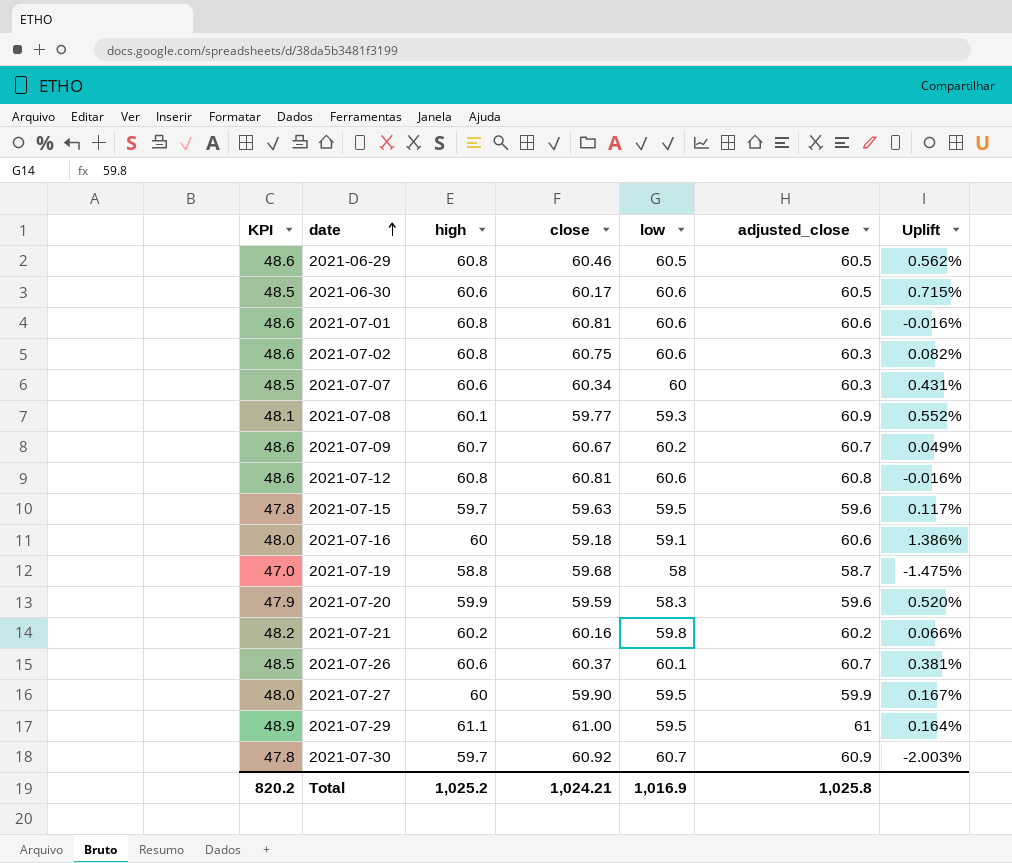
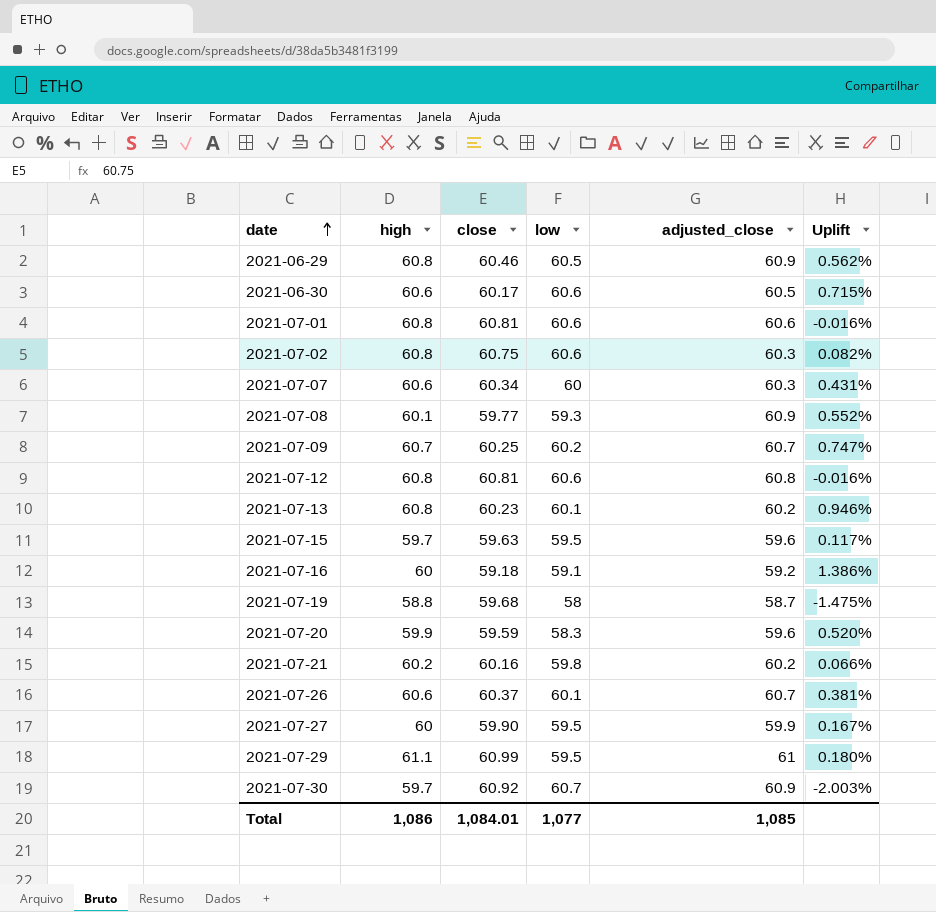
column KPI | formula: [high] * 0.8 -> none
2021-06-29 | adjusted_close: 60.5 -> 60.9
2021-07-09 | close: 60.67 -> 60.25
2021-07-09 | Uplift: 0.049% -> 0.747%
row 2021-07-13: none -> 60.8 | 60.23 | 60.1 | 60.2 | 0.946%
2021-07-16 | adjusted_close: 60.6 -> 59.2
2021-07-29 | close: 61.00 -> 60.99
2021-07-29 | Uplift: 0.164% -> 0.180%
Total | high: 1,025.2 -> 1,086
Total | close: 1,024.21 -> 1,084.01
Total | low: 1,016.9 -> 1,077
Total | adjusted_close: 1,025.8 -> 1,085

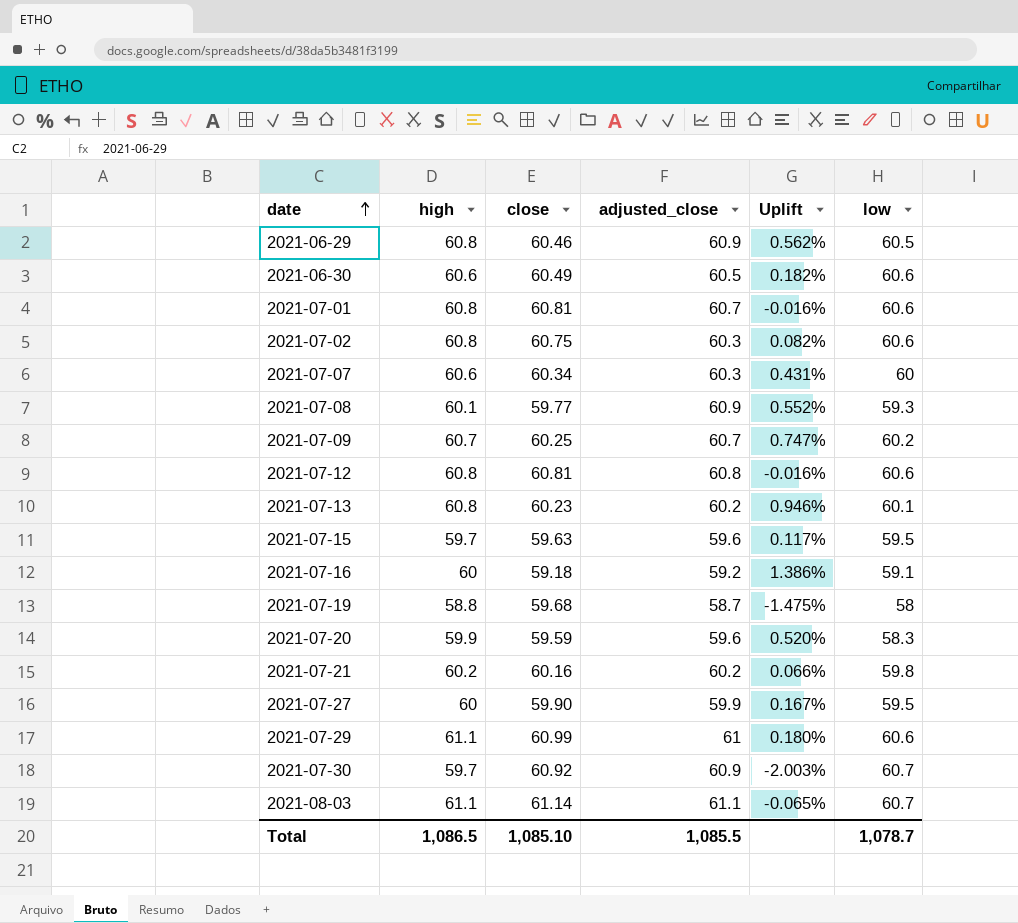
column low | position: 4 -> 6
row 2021-07-26: 60.6 | 60.37 | 60.1 | 60.7 | 0.381% -> none
2021-06-30 | close: 60.17 -> 60.49
2021-06-30 | Uplift: 0.715% -> 0.182%
2021-07-01 | adjusted_close: 60.6 -> 60.7
2021-07-29 | low: 59.5 -> 60.6
row 2021-08-03: none -> 61.1 | 61.14 | 61.1 | -0.065% | 60.7
Total | high: 1,086 -> 1,086.5
Total | close: 1,084.01 -> 1,085.10
Total | adjusted_close: 1,085 -> 1,085.5
Total | low: 1,077 -> 1,078.7

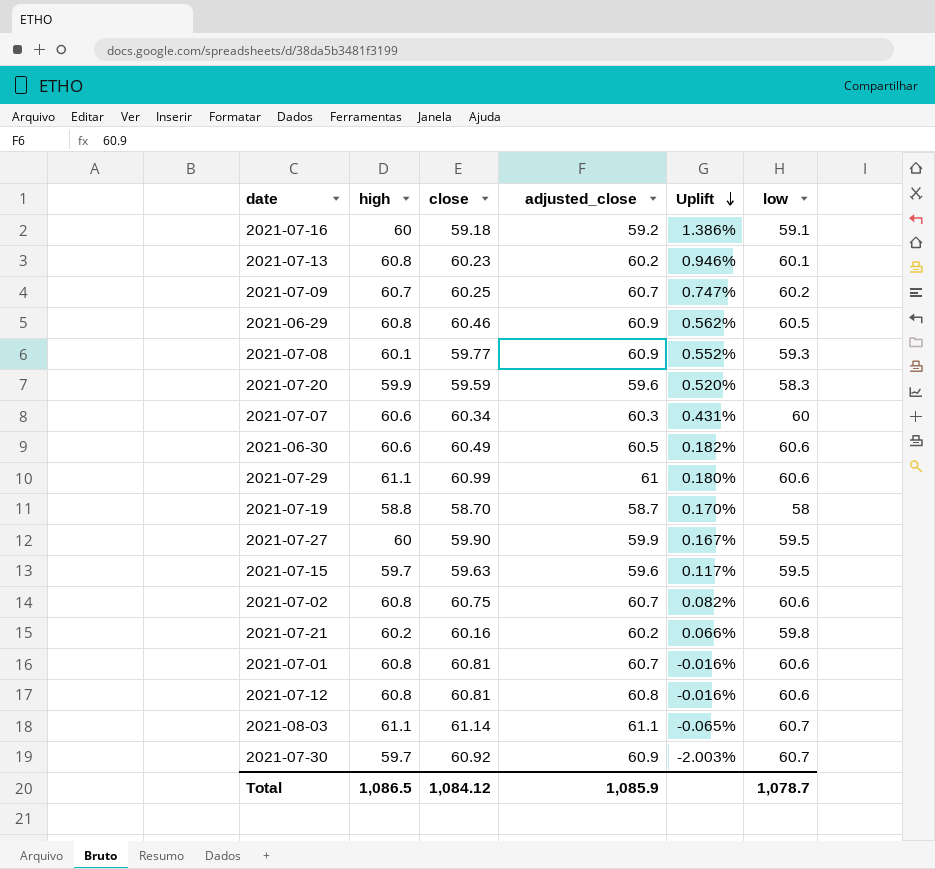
row order: date ascending -> Uplift descending
2021-07-19 | close: 59.68 -> 58.70
2021-07-19 | Uplift: -1.475% -> 0.170%
2021-07-02 | adjusted_close: 60.3 -> 60.7
Total | close: 1,085.10 -> 1,084.12
Total | adjusted_close: 1,085.5 -> 1,085.9

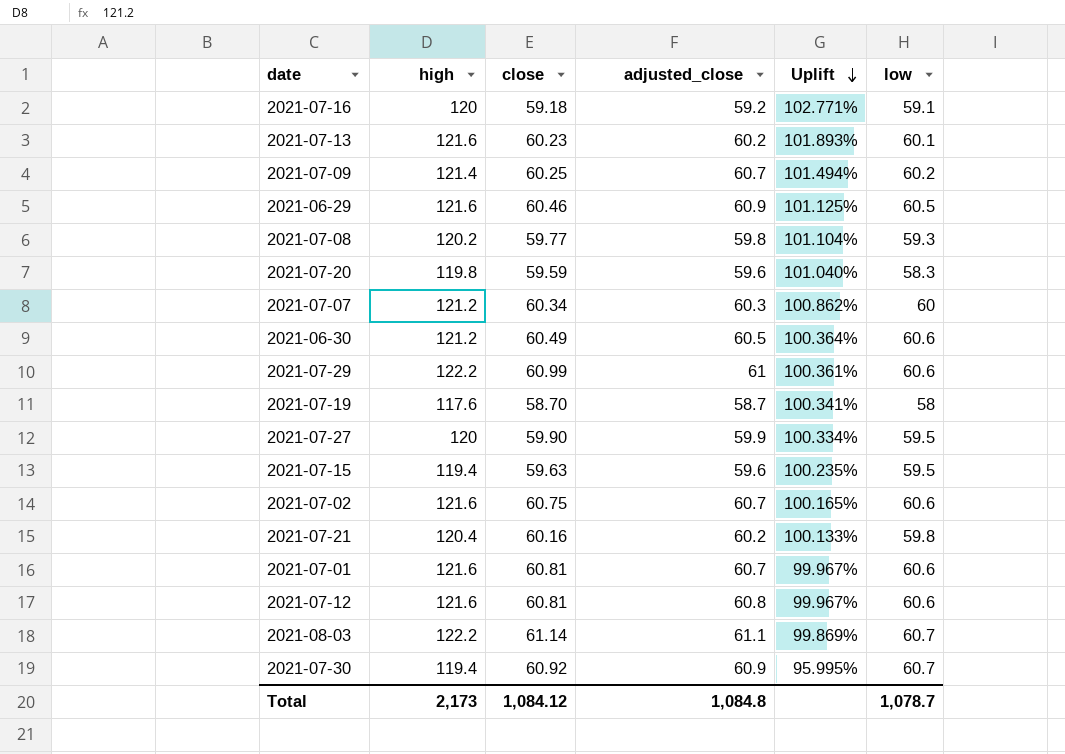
2021-07-16 | high: 60 -> 120
2021-07-16 | Uplift: 1.386% -> 102.771%
2021-07-13 | high: 60.8 -> 121.6
2021-07-13 | Uplift: 0.946% -> 101.893%
2021-07-09 | high: 60.7 -> 121.4
2021-07-09 | Uplift: 0.747% -> 101.494%
2021-06-29 | high: 60.8 -> 121.6
2021-06-29 | Uplift: 0.562% -> 101.125%
2021-07-08 | high: 60.1 -> 120.2
2021-07-08 | adjusted_close: 60.9 -> 59.8
2021-07-08 | Uplift: 0.552% -> 101.104%
2021-07-20 | high: 59.9 -> 119.8
2021-07-20 | Uplift: 0.520% -> 101.040%
2021-07-07 | high: 60.6 -> 121.2
2021-07-07 | Uplift: 0.431% -> 100.862%
2021-06-30 | high: 60.6 -> 121.2
2021-06-30 | Uplift: 0.182% -> 100.364%
2021-07-29 | high: 61.1 -> 122.2
2021-07-29 | Uplift: 0.180% -> 100.361%
2021-07-19 | high: 58.8 -> 117.6
2021-07-19 | Uplift: 0.170% -> 100.341%
2021-07-27 | high: 60 -> 120
2021-07-27 | Uplift: 0.167% -> 100.334%
2021-07-15 | high: 59.7 -> 119.4
2021-07-15 | Uplift: 0.117% -> 100.235%
2021-07-02 | high: 60.8 -> 121.6
2021-07-02 | Uplift: 0.082% -> 100.165%
2021-07-21 | high: 60.2 -> 120.4
2021-07-21 | Uplift: 0.066% -> 100.133%
2021-07-01 | high: 60.8 -> 121.6
2021-07-01 | Uplift: -0.016% -> 99.967%
2021-07-12 | high: 60.8 -> 121.6
2021-07-12 | Uplift: -0.016% -> 99.967%
2021-08-03 | high: 61.1 -> 122.2
2021-08-03 | Uplift: -0.065% -> 99.869%
2021-07-30 | high: 59.7 -> 119.4
2021-07-30 | Uplift: -2.003% -> 95.995%
Total | high: 1,086.5 -> 2,173
Total | adjusted_close: 1,085.9 -> 1,084.8

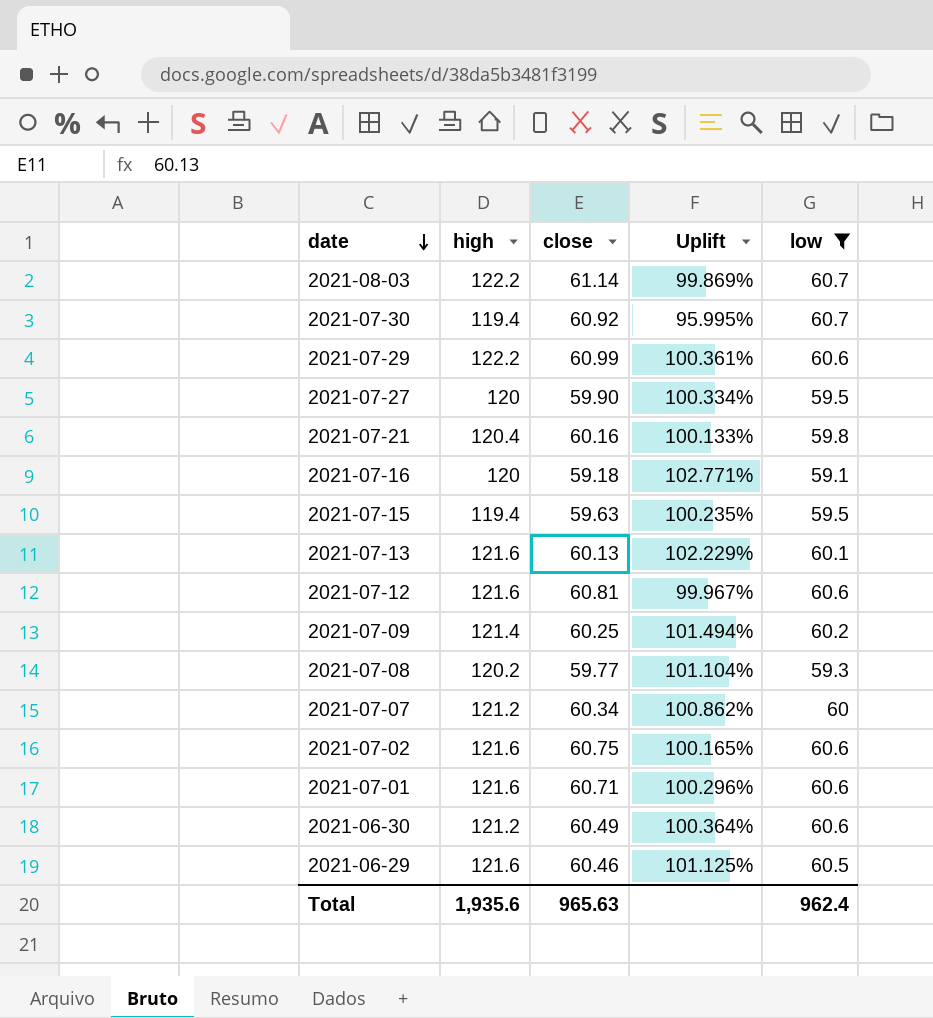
filter: none -> low >= 59.1
row order: Uplift descending -> date descending
column adjusted_close | position: 4 -> none
2021-07-13 | close: 60.23 -> 60.13
2021-07-13 | Uplift: 101.893% -> 102.229%
2021-07-01 | close: 60.81 -> 60.71
2021-07-01 | Uplift: 99.967% -> 100.296%
Total | high: 2,173 -> 1,935.6
Total | close: 1,084.12 -> 965.63
Total | low: 1,078.7 -> 962.4

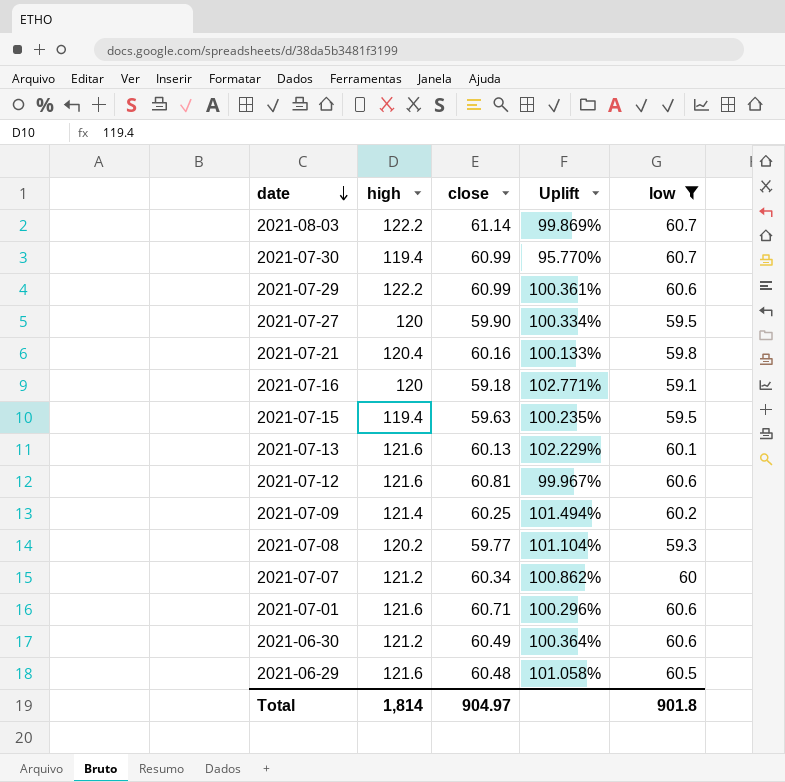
row 2021-07-02: 121.6 | 60.75 | 100.165% | 60.6 -> none
2021-07-30 | close: 60.92 -> 60.99
2021-07-30 | Uplift: 95.995% -> 95.770%
2021-06-29 | close: 60.46 -> 60.48
2021-06-29 | Uplift: 101.125% -> 101.058%
Total | high: 1,935.6 -> 1,814
Total | close: 965.63 -> 904.97
Total | low: 962.4 -> 901.8

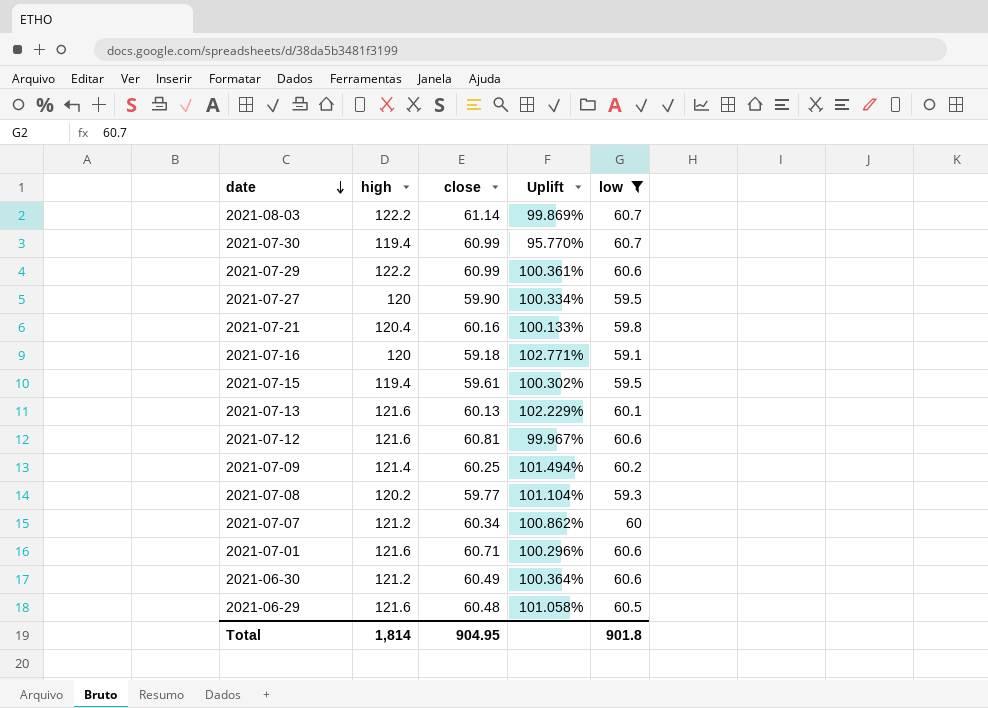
2021-07-15 | close: 59.63 -> 59.61
2021-07-15 | Uplift: 100.235% -> 100.302%
Total | close: 904.97 -> 904.95

